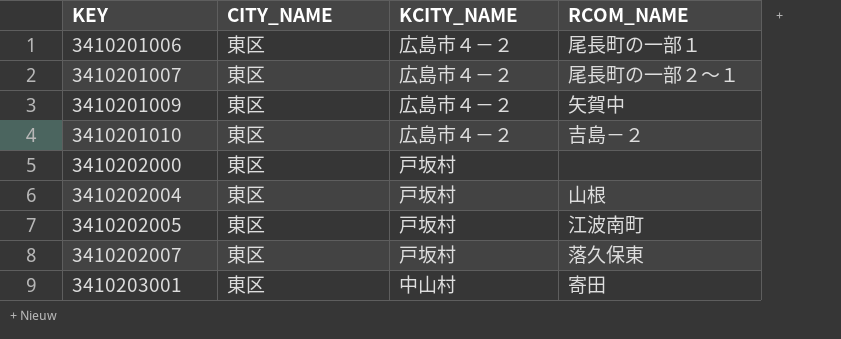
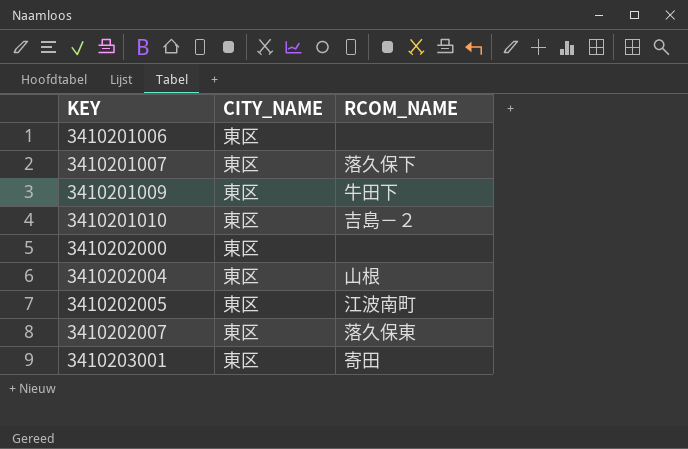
column KCITY_NAME | position: 3 -> none
3410201006 | RCOM_NAME: 尾長町の一部１ -> none
3410201007 | RCOM_NAME: 尾長町の一部２～１ -> 落久保下
3410201009 | RCOM_NAME: 矢賀中 -> 牛田下

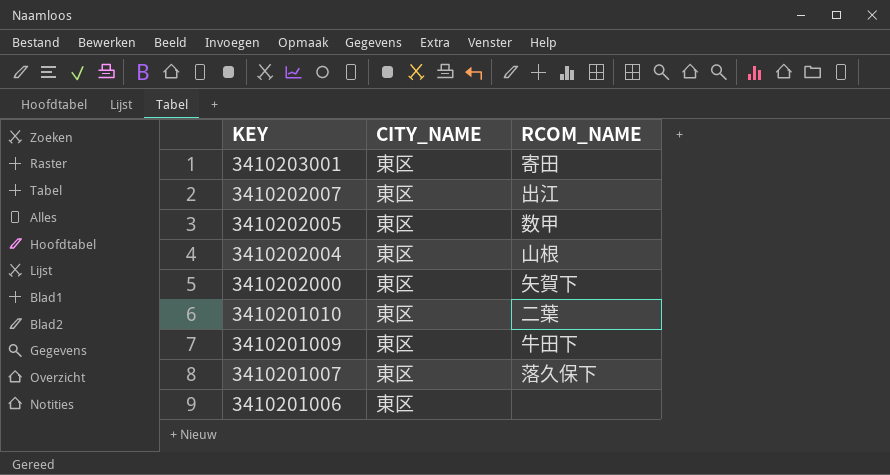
row order: KEY ascending -> KEY descending
3410202007 | RCOM_NAME: 落久保東 -> 出江
3410202005 | RCOM_NAME: 江波南町 -> 数甲
3410202000 | RCOM_NAME: none -> 矢賀下
3410201010 | RCOM_NAME: 吉島－２ -> 二葉

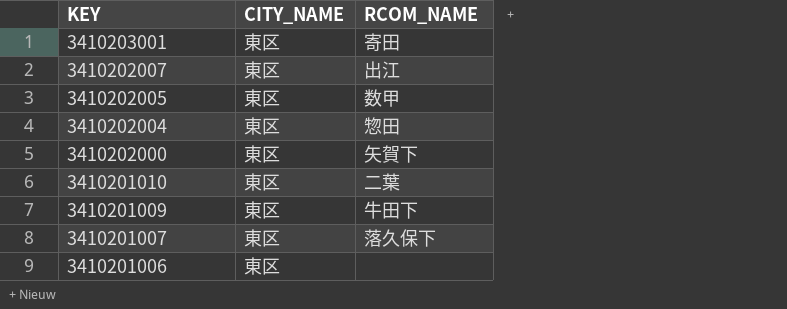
3410202004 | RCOM_NAME: 山根 -> 惣田

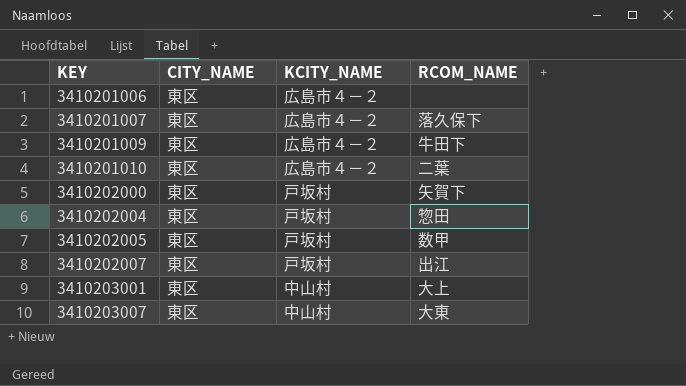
row order: KEY descending -> KEY ascending
column KCITY_NAME | position: none -> 3
3410203001 | RCOM_NAME: 寄田 -> 大上
row 3410203007: none -> 東区 | 中山村 | 大東

